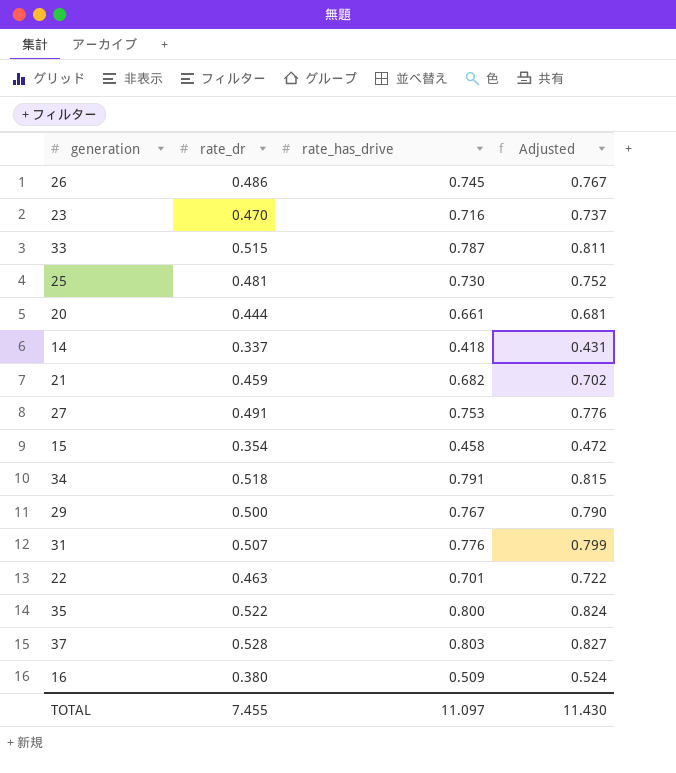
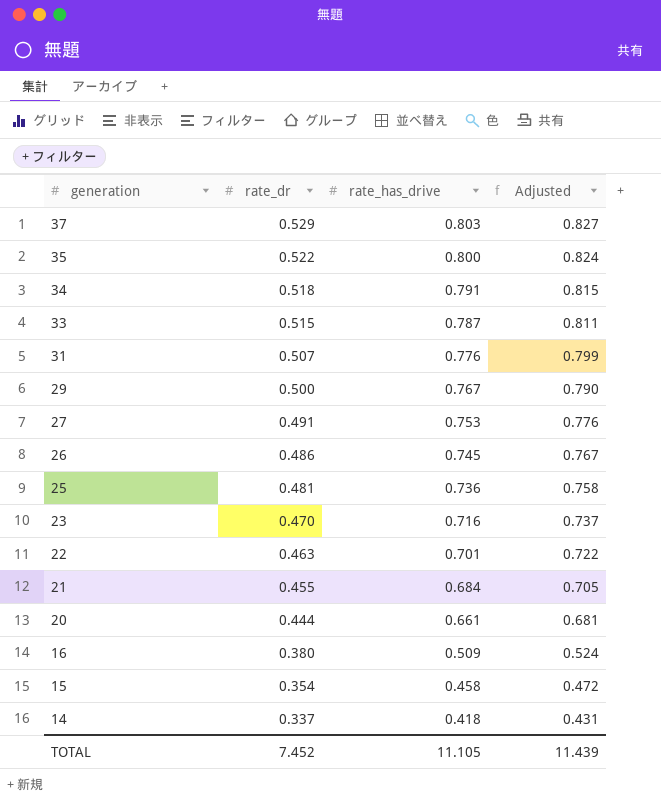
row order: none -> generation descending
37 | rate_dr: 0.528 -> 0.529
25 | rate_has_drive: 0.730 -> 0.736
25 | Adjusted: 0.752 -> 0.758
21 | rate_dr: 0.459 -> 0.455
21 | rate_has_drive: 0.682 -> 0.684
21 | Adjusted: 0.702 -> 0.705
TOTAL | rate_dr: 7.455 -> 7.452
TOTAL | rate_has_drive: 11.097 -> 11.105
TOTAL | Adjusted: 11.430 -> 11.439

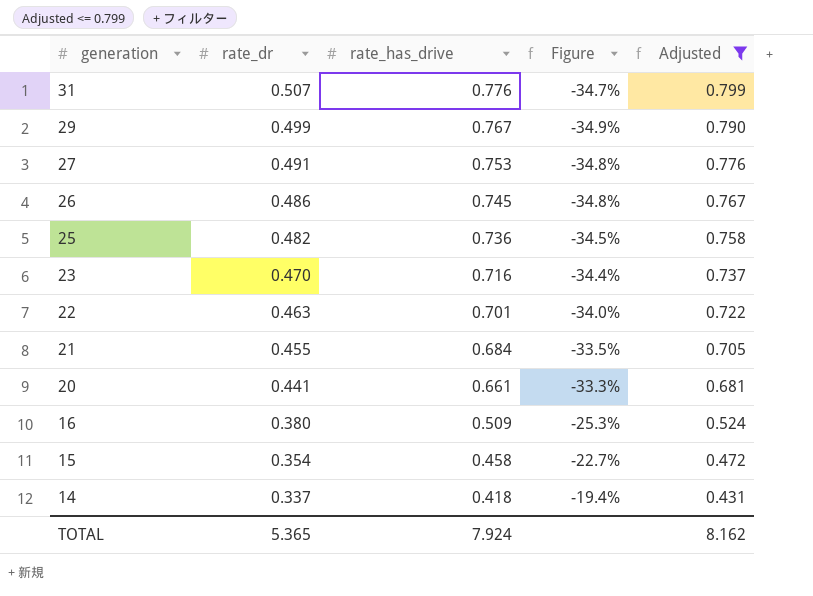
filter: none -> Adjusted <= 0.799
column Figure | formula: none -> ([rate_dr] - [rate_has_drive]) / [rate_has_drive]
29 | rate_dr: 0.500 -> 0.499
25 | rate_dr: 0.481 -> 0.482
20 | rate_dr: 0.444 -> 0.441
TOTAL | rate_dr: 7.452 -> 5.365
TOTAL | rate_has_drive: 11.105 -> 7.924
TOTAL | Adjusted: 11.439 -> 8.162

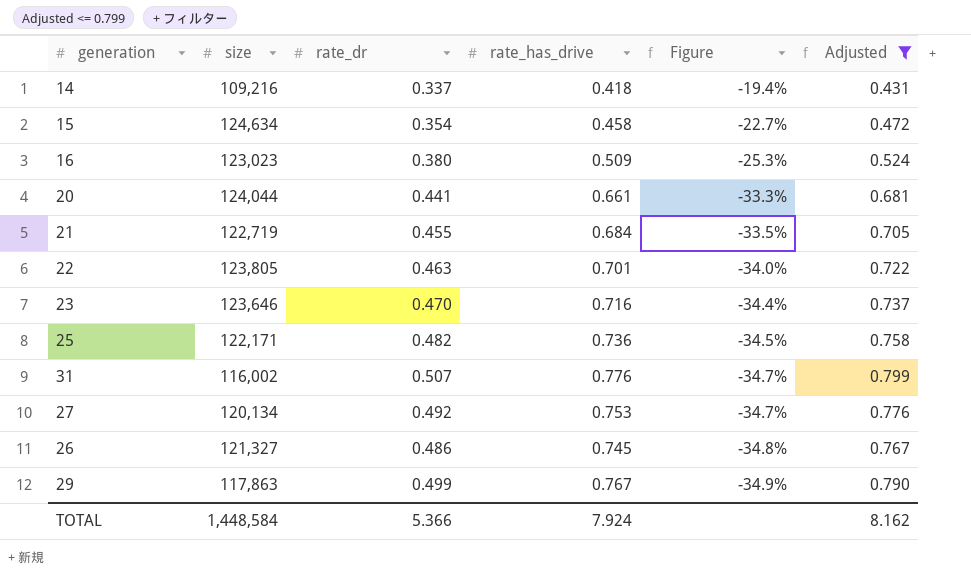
row order: generation descending -> Figure descending
column size | position: none -> 2
27 | rate_dr: 0.491 -> 0.492
27 | Figure: -34.8% -> -34.7%
TOTAL | rate_dr: 5.365 -> 5.366

